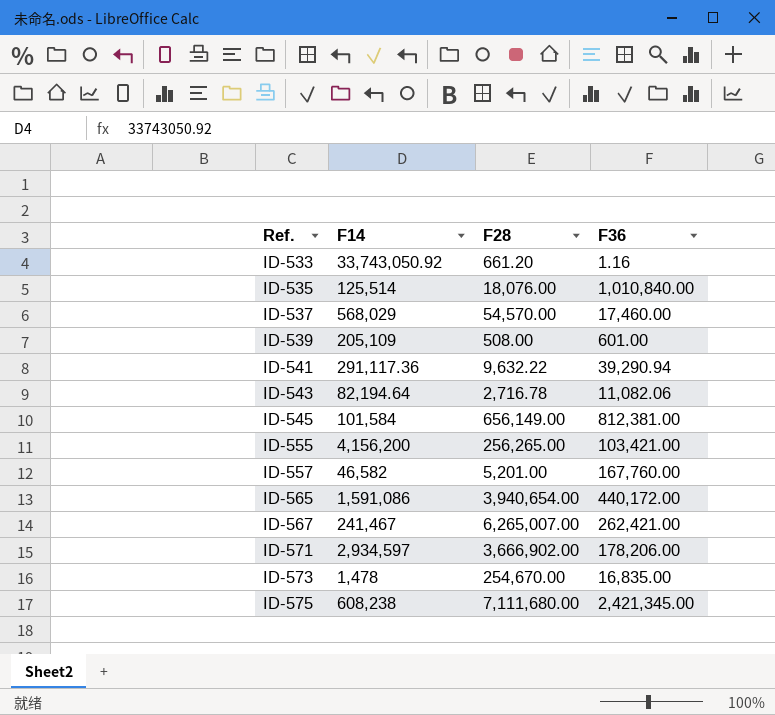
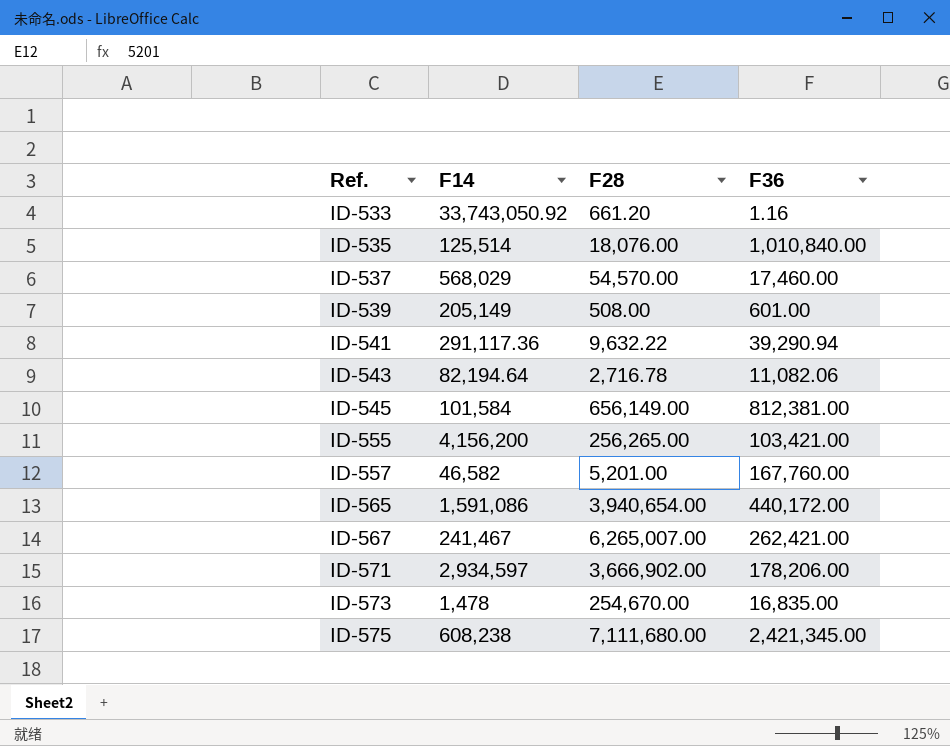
ID-539 | F14: 205,109 -> 205,149

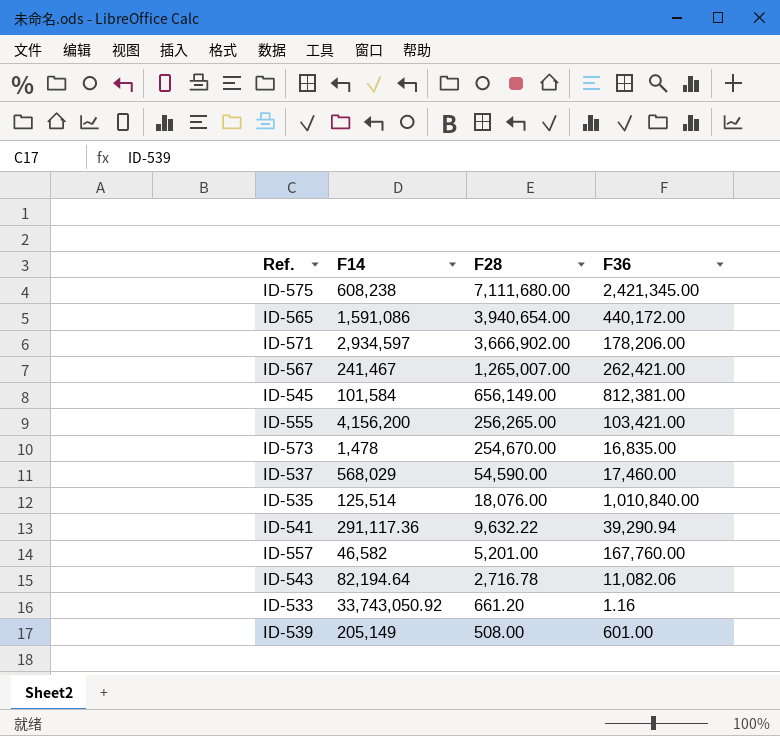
row order: Ref. ascending -> F28 descending
ID-567 | F28: 6,265,007.00 -> 1,265,007.00
ID-537 | F28: 54,570.00 -> 54,590.00

